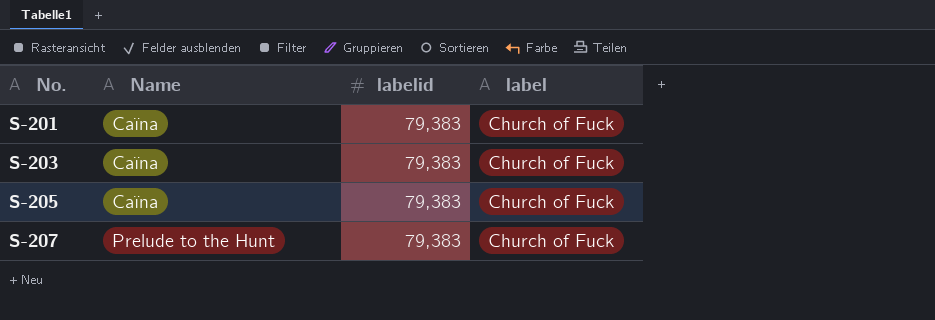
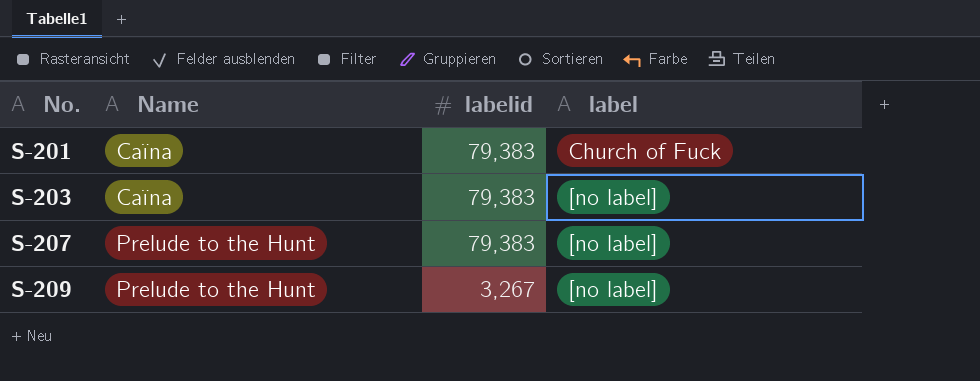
row S-205: Caïna | 79,383 | Church of Fuck -> none
S-203 | label: Church of Fuck -> [no label]
S-207 | label: Church of Fuck -> [no label]
row S-209: none -> Prelude to the Hunt | 3,267 | [no label]

